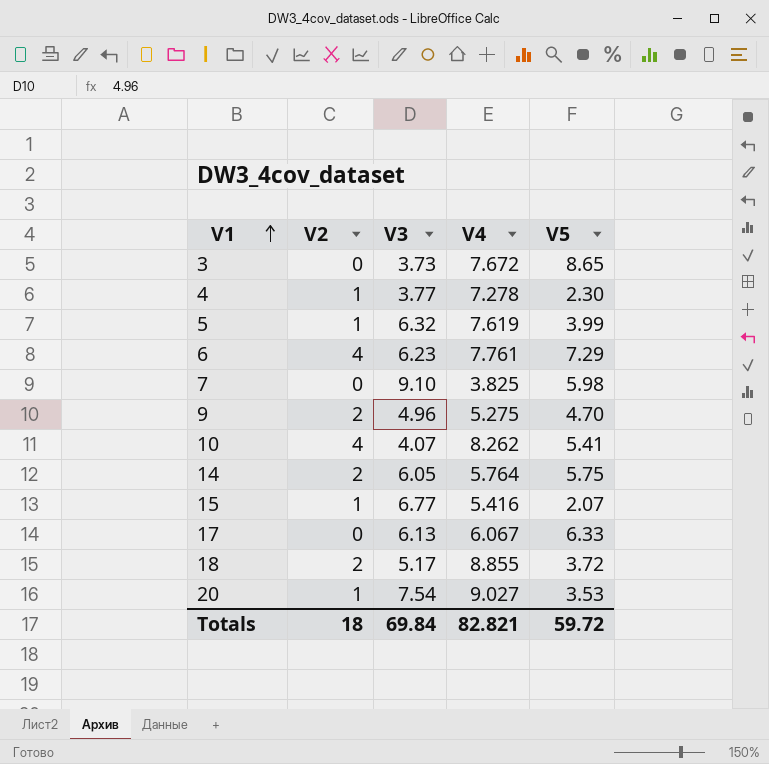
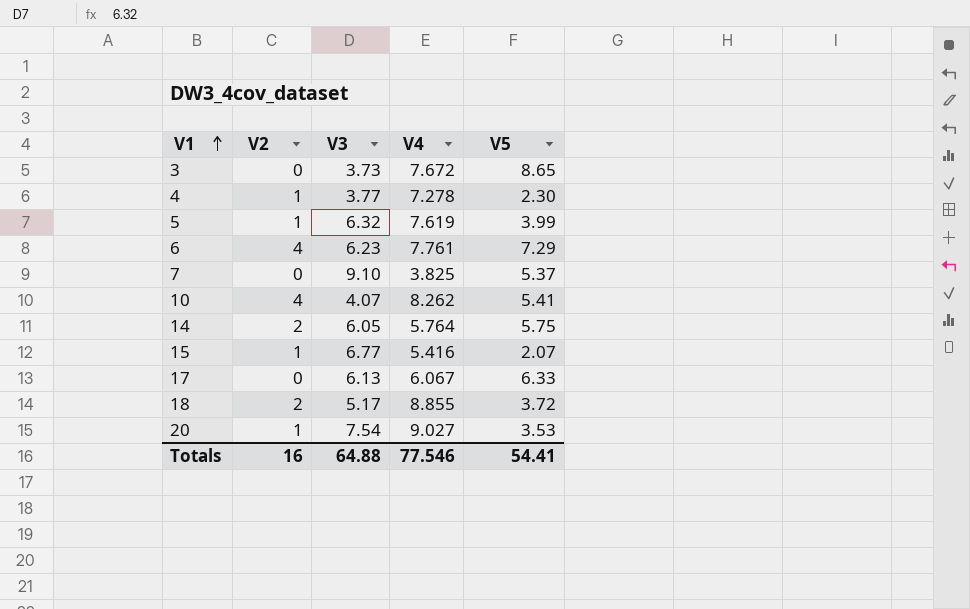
row 9: 2 | 4.96 | 5.275 | 4.70 -> none
7 | V5: 5.98 -> 5.37
Totals | V2: 18 -> 16
Totals | V3: 69.84 -> 64.88
Totals | V4: 82.821 -> 77.546
Totals | V5: 59.72 -> 54.41

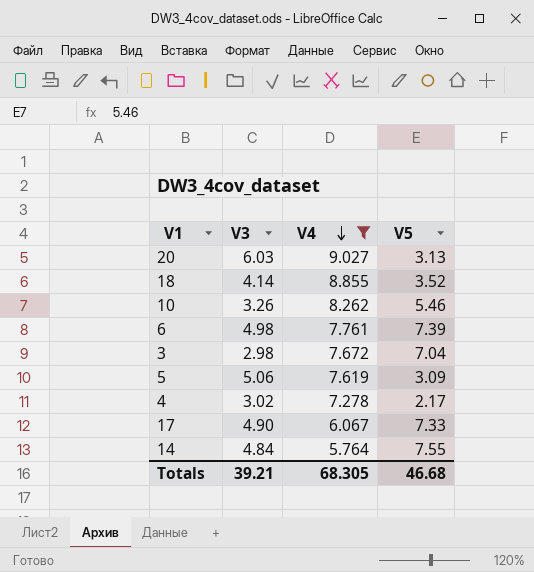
filter: none -> V4 >= 5.764
row order: V1 ascending -> V4 descending
column V2 | position: 2 -> none
20 | V3: 7.54 -> 6.03
20 | V5: 3.53 -> 3.13
18 | V3: 5.17 -> 4.14
18 | V5: 3.72 -> 3.52
10 | V3: 4.07 -> 3.26
10 | V5: 5.41 -> 5.46
6 | V3: 6.23 -> 4.98
6 | V5: 7.29 -> 7.39
3 | V3: 3.73 -> 2.98
3 | V5: 8.65 -> 7.04
5 | V3: 6.32 -> 5.06
5 | V5: 3.99 -> 3.09
4 | V3: 3.77 -> 3.02
4 | V5: 2.30 -> 2.17
17 | V3: 6.13 -> 4.90
17 | V5: 6.33 -> 7.33
14 | V3: 6.05 -> 4.84
14 | V5: 5.75 -> 7.55
Totals | V3: 64.88 -> 39.21
Totals | V4: 77.546 -> 68.305
Totals | V5: 54.41 -> 46.68

